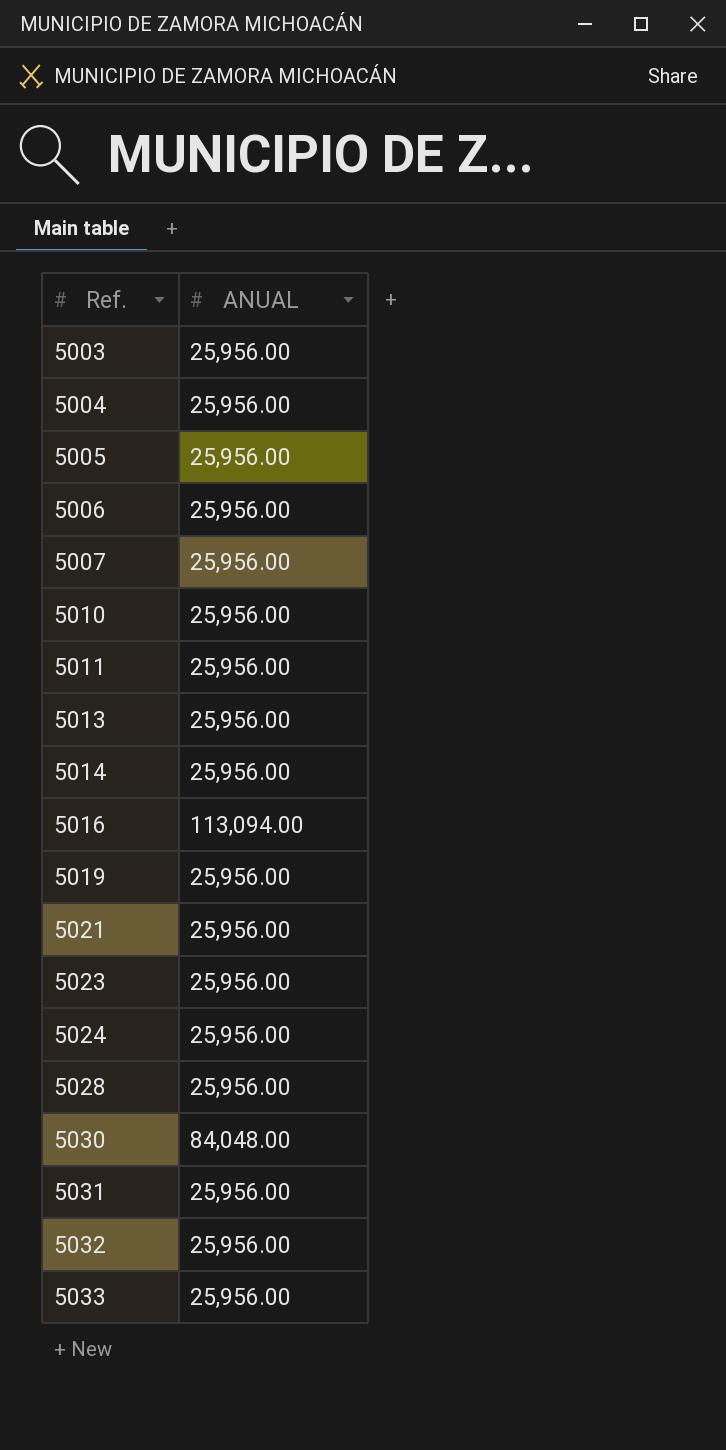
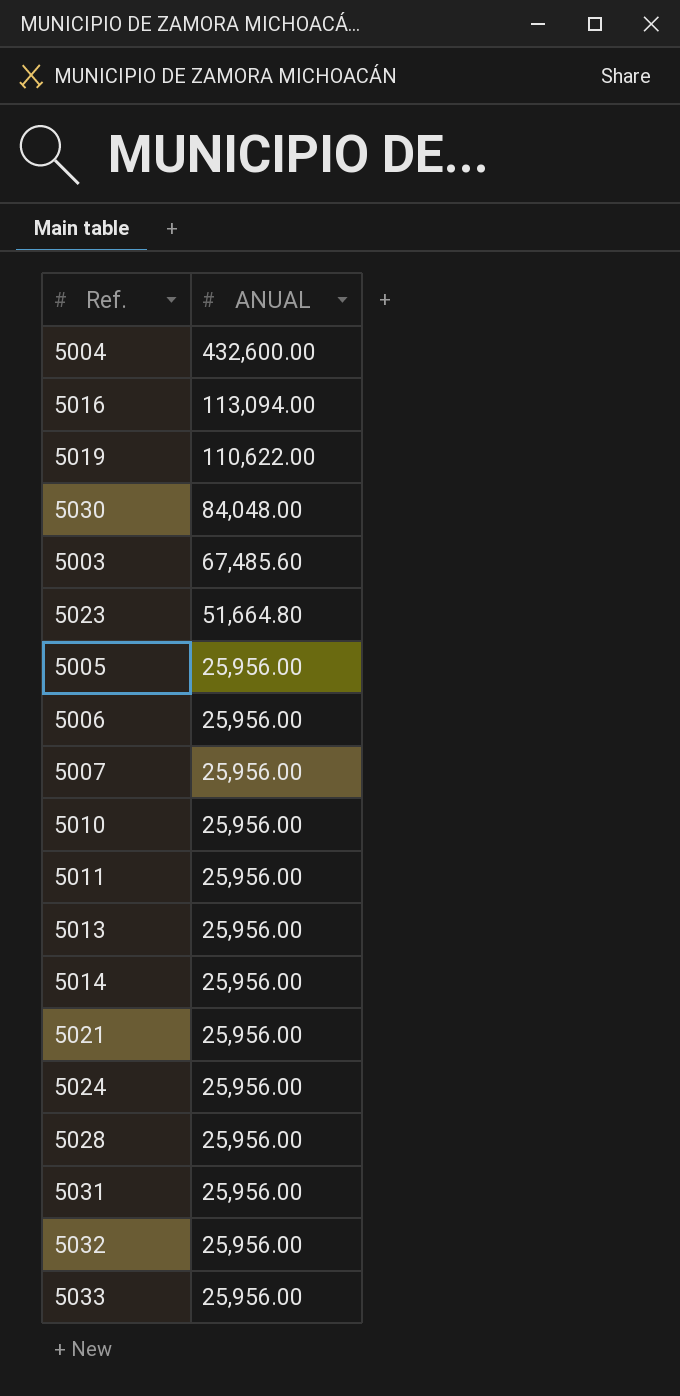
row order: Ref. ascending -> ANUAL descending
5004 | ANUAL: 25,956.00 -> 432,600.00
5019 | ANUAL: 25,956.00 -> 110,622.00
5003 | ANUAL: 25,956.00 -> 67,485.60
5023 | ANUAL: 25,956.00 -> 51,664.80

